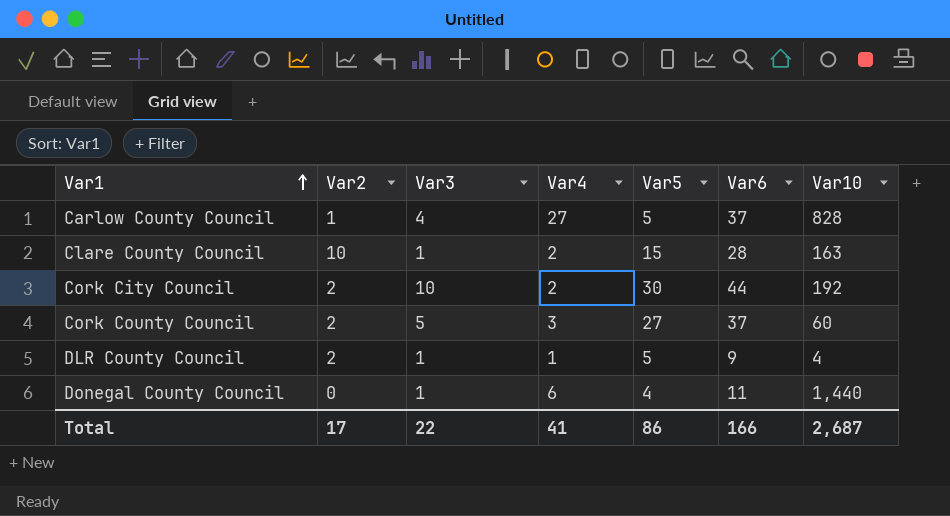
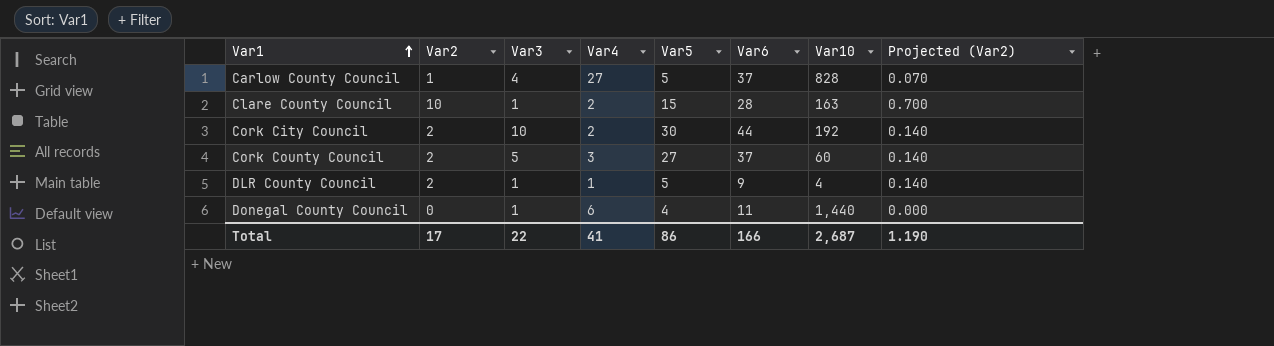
column Projected (Var2) | formula: none -> [Var2] * 0.07

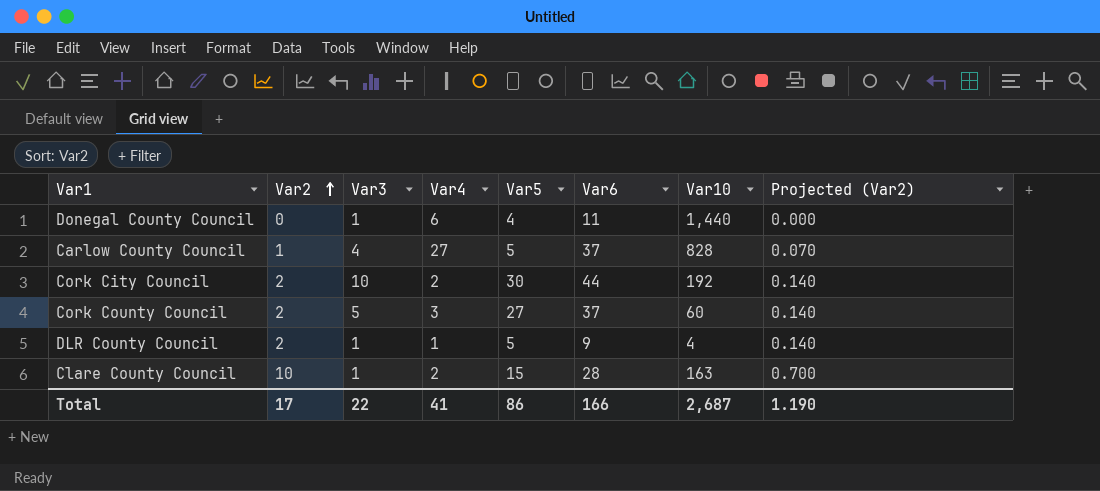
row order: Var1 ascending -> Var2 ascending

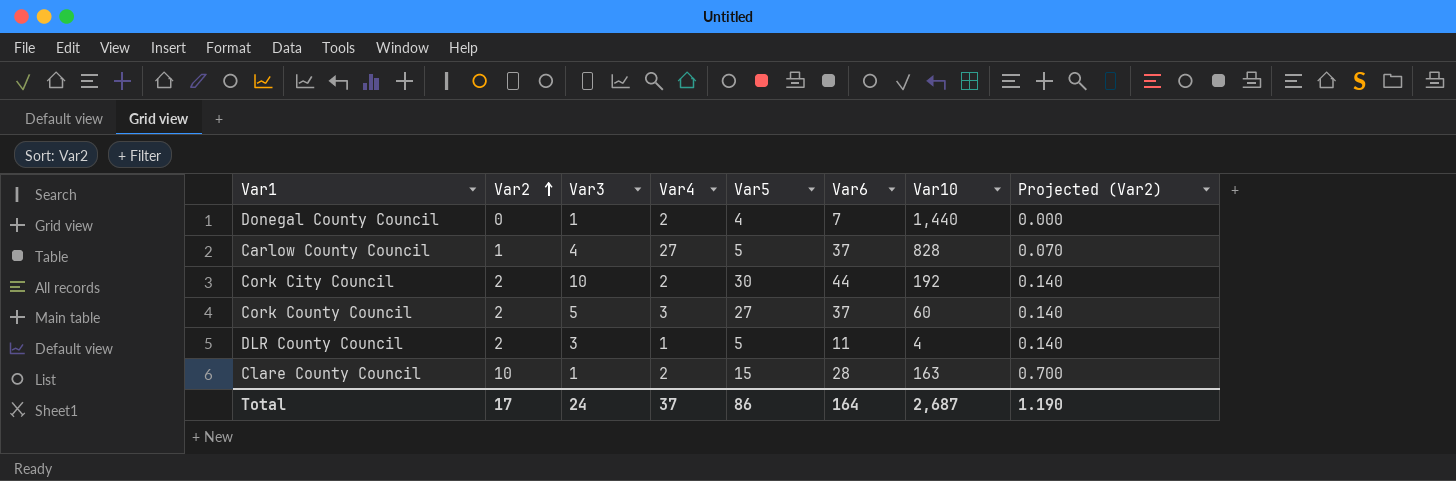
Donegal County Council | Var4: 6 -> 2
Donegal County Council | Var6: 11 -> 7
DLR County Council | Var3: 1 -> 3
DLR County Council | Var6: 9 -> 11
Total | Var3: 22 -> 24
Total | Var4: 41 -> 37
Total | Var6: 166 -> 164

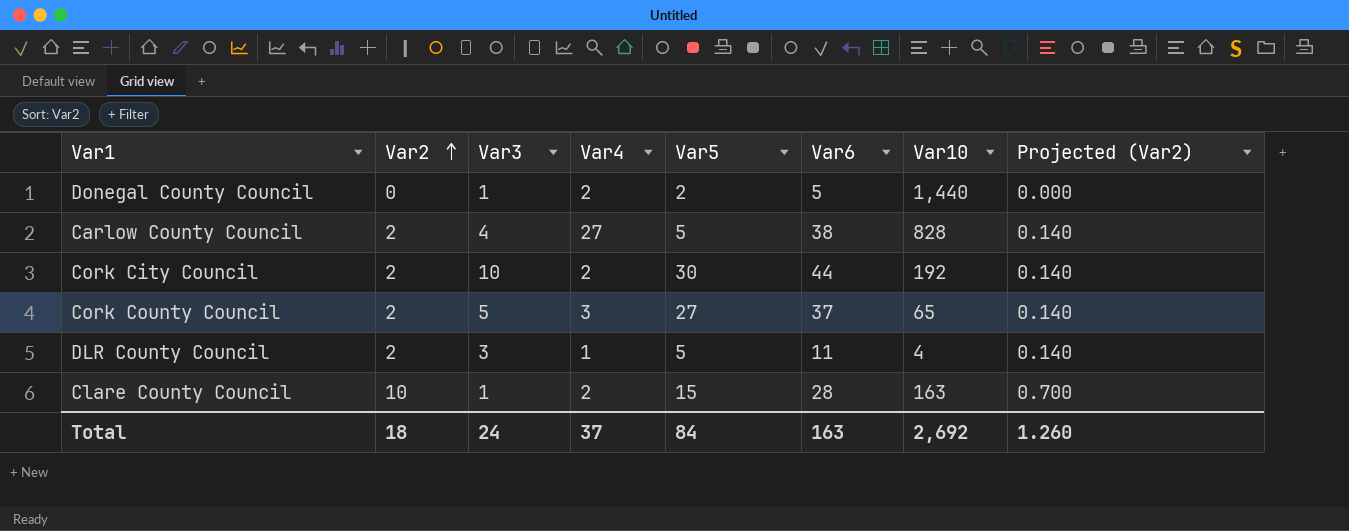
Donegal County Council | Var5: 4 -> 2
Donegal County Council | Var6: 7 -> 5
Carlow County Council | Var2: 1 -> 2
Carlow County Council | Var6: 37 -> 38
Carlow County Council | Projected (Var2): 0.070 -> 0.140
Cork County Council | Var10: 60 -> 65
Total | Var2: 17 -> 18
Total | Var5: 86 -> 84
Total | Var6: 164 -> 163
Total | Var10: 2,687 -> 2,692
Total | Projected (Var2): 1.190 -> 1.260

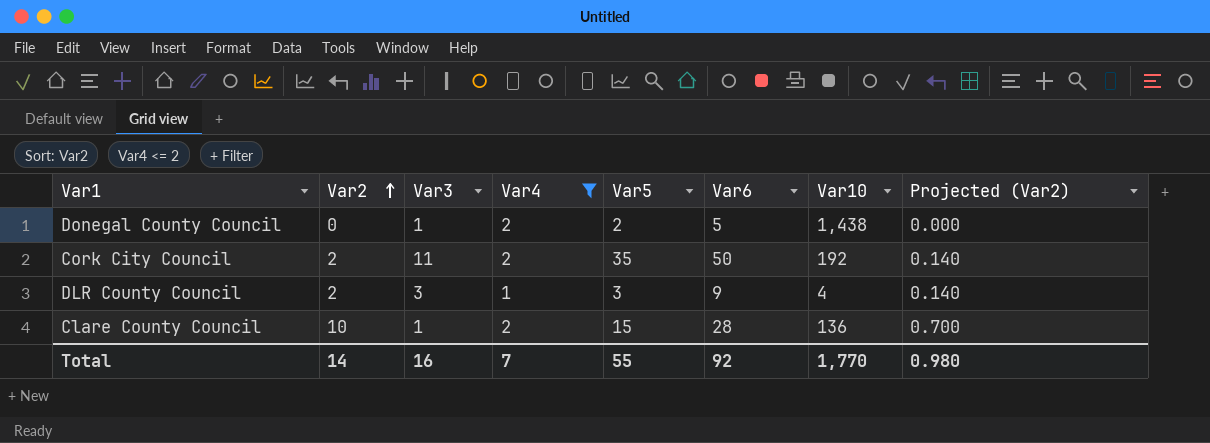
filter: none -> Var4 <= 2
Donegal County Council | Var10: 1,440 -> 1,438
Cork City Council | Var3: 10 -> 11
Cork City Council | Var5: 30 -> 35
Cork City Council | Var6: 44 -> 50
DLR County Council | Var5: 5 -> 3
DLR County Council | Var6: 11 -> 9
Clare County Council | Var10: 163 -> 136
Total | Var2: 18 -> 14
Total | Var3: 24 -> 16
Total | Var4: 37 -> 7
Total | Var5: 84 -> 55
Total | Var6: 163 -> 92
Total | Var10: 2,692 -> 1,770
Total | Projected (Var2): 1.260 -> 0.980

